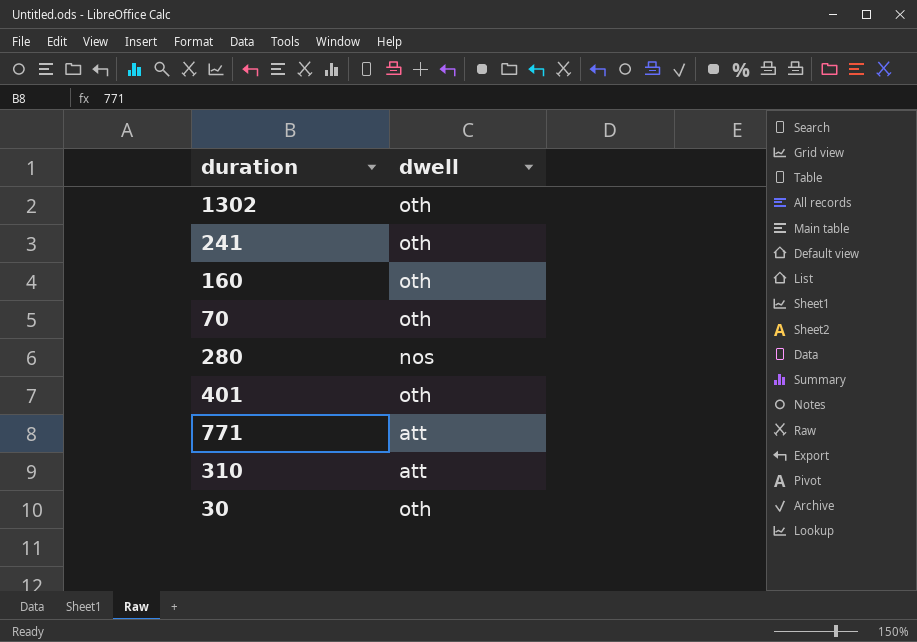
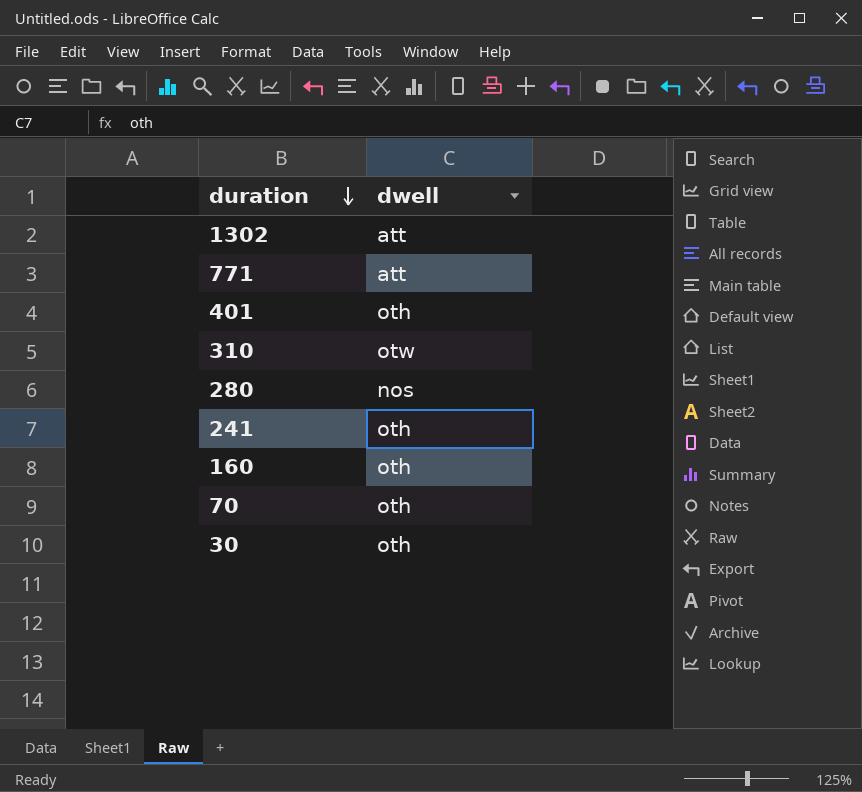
row order: none -> duration descending
1302 | dwell: oth -> att
310 | dwell: att -> otw

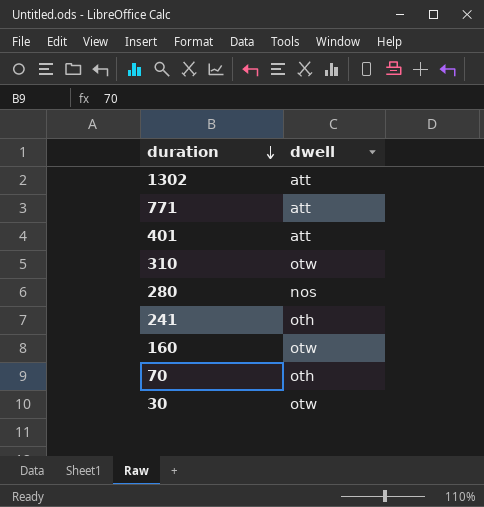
401 | dwell: oth -> att
160 | dwell: oth -> otw
30 | dwell: oth -> otw

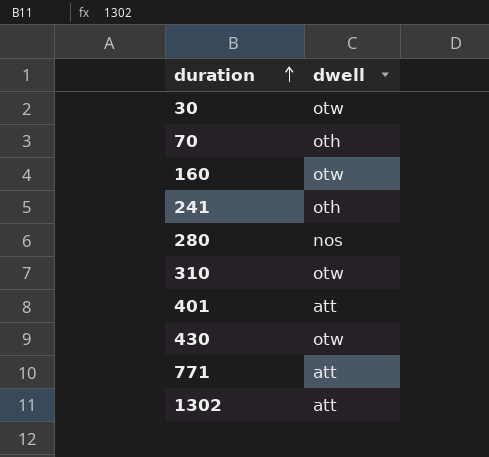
row order: duration descending -> duration ascending
row 430: none -> otw

